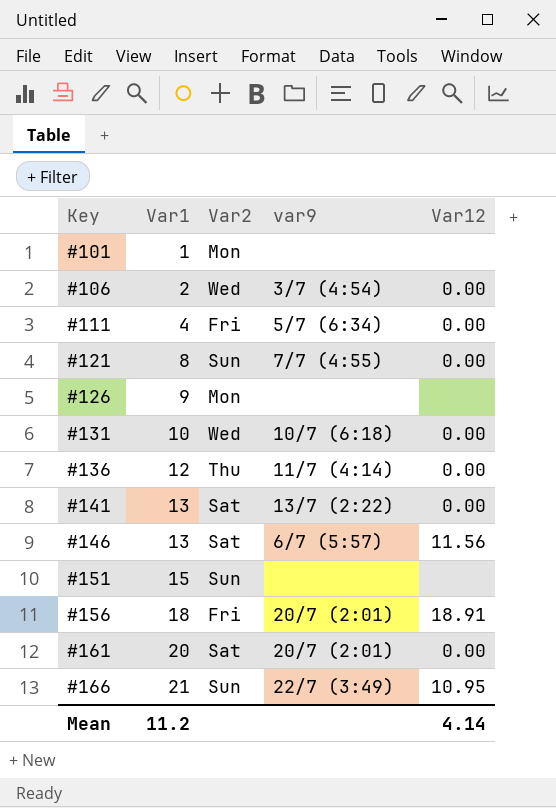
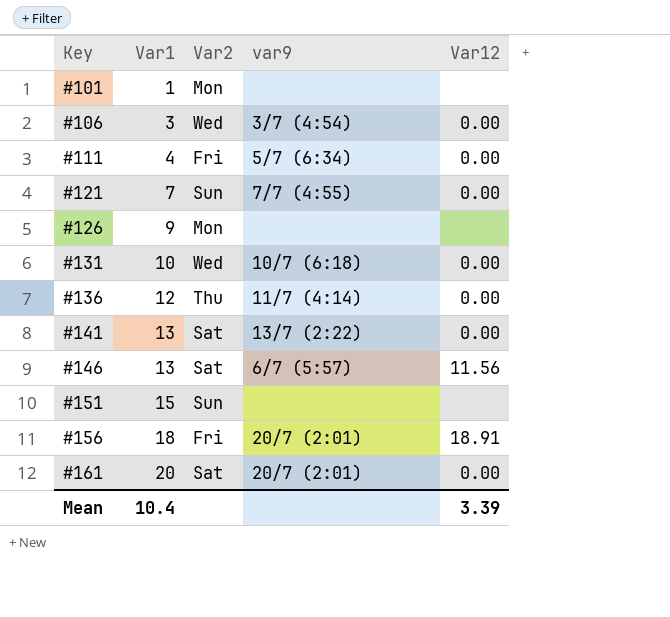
row #166: 21 | Sun | 22/7 (3:49) | 10.95 -> none
#106 | Var1: 2 -> 3
#121 | Var1: 8 -> 7
Mean | Var1: 11.2 -> 10.4
Mean | Var12: 4.14 -> 3.39

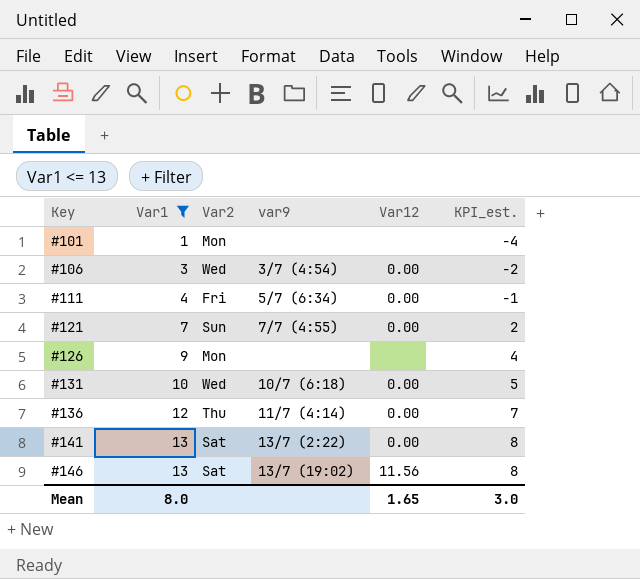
filter: none -> Var1 <= 13
column KPI_est. | formula: none -> [Var1] - 5
#146 | var9: 6/7 (5:57) -> 13/7 (19:02)
Mean | Var1: 10.4 -> 8.0
Mean | Var12: 3.39 -> 1.65

